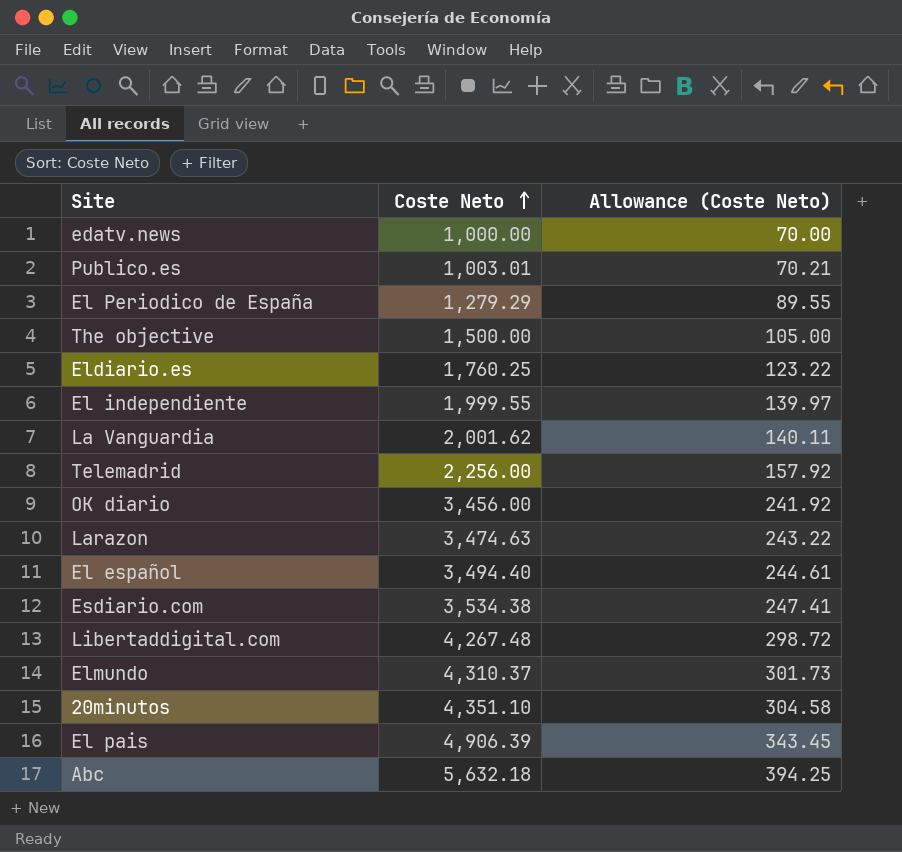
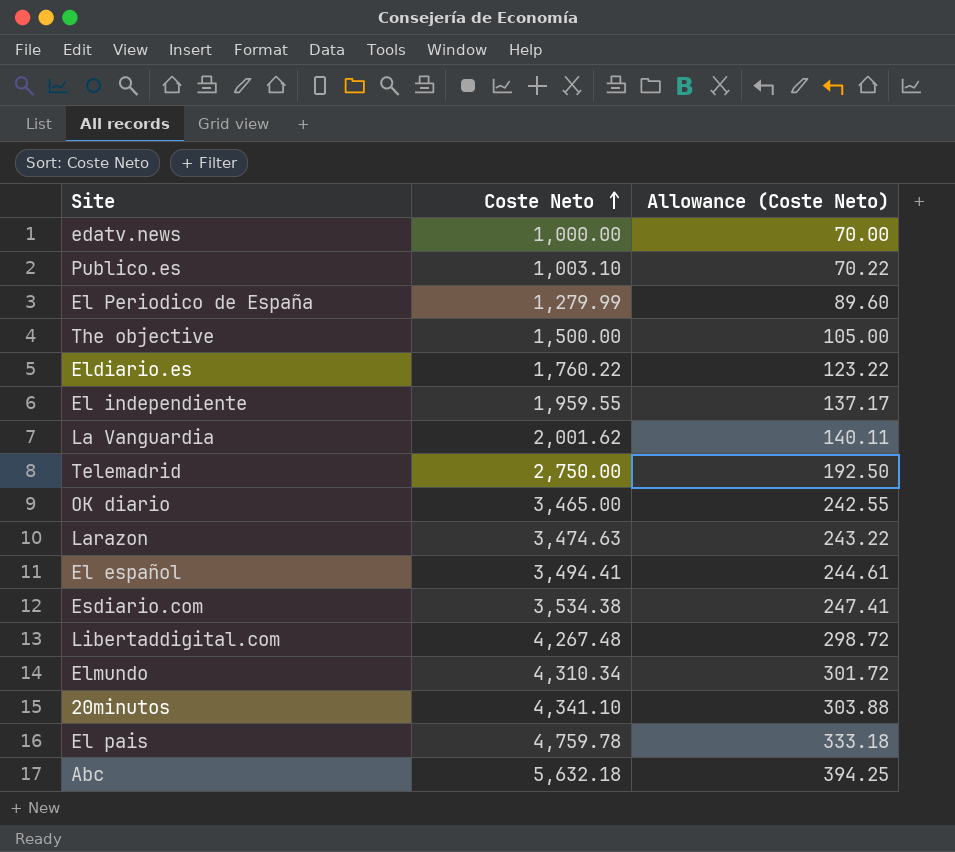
Publico.es | Coste Neto: 1,003.01 -> 1,003.10
Publico.es | Allowance (Coste Neto): 70.21 -> 70.22
El Periodico de España | Coste Neto: 1,279.29 -> 1,279.99
El Periodico de España | Allowance (Coste Neto): 89.55 -> 89.60
Eldiario.es | Coste Neto: 1,760.25 -> 1,760.22
El independiente | Coste Neto: 1,999.55 -> 1,959.55
El independiente | Allowance (Coste Neto): 139.97 -> 137.17
Telemadrid | Coste Neto: 2,256.00 -> 2,750.00
Telemadrid | Allowance (Coste Neto): 157.92 -> 192.50
OK diario | Coste Neto: 3,456.00 -> 3,465.00
OK diario | Allowance (Coste Neto): 241.92 -> 242.55
El español | Coste Neto: 3,494.40 -> 3,494.41
Elmundo | Coste Neto: 4,310.37 -> 4,310.34
Elmundo | Allowance (Coste Neto): 301.73 -> 301.72
20minutos | Coste Neto: 4,351.10 -> 4,341.10
20minutos | Allowance (Coste Neto): 304.58 -> 303.88
El pais | Coste Neto: 4,906.39 -> 4,759.78
El pais | Allowance (Coste Neto): 343.45 -> 333.18

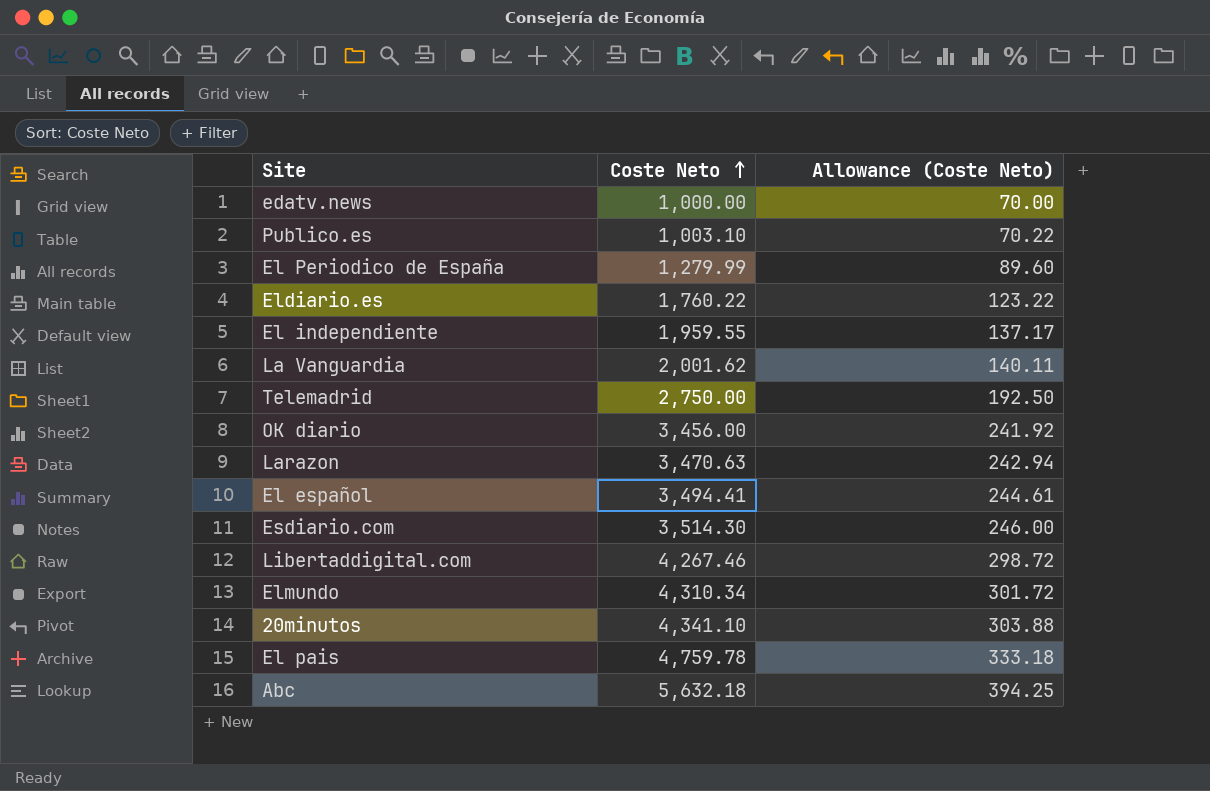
row The objective: 1,500.00 | 105.00 -> none
OK diario | Coste Neto: 3,465.00 -> 3,456.00
OK diario | Allowance (Coste Neto): 242.55 -> 241.92
Larazon | Coste Neto: 3,474.63 -> 3,470.63
Larazon | Allowance (Coste Neto): 243.22 -> 242.94
Esdiario.com | Coste Neto: 3,534.38 -> 3,514.30
Esdiario.com | Allowance (Coste Neto): 247.41 -> 246.00
Libertaddigital.com | Coste Neto: 4,267.48 -> 4,267.46

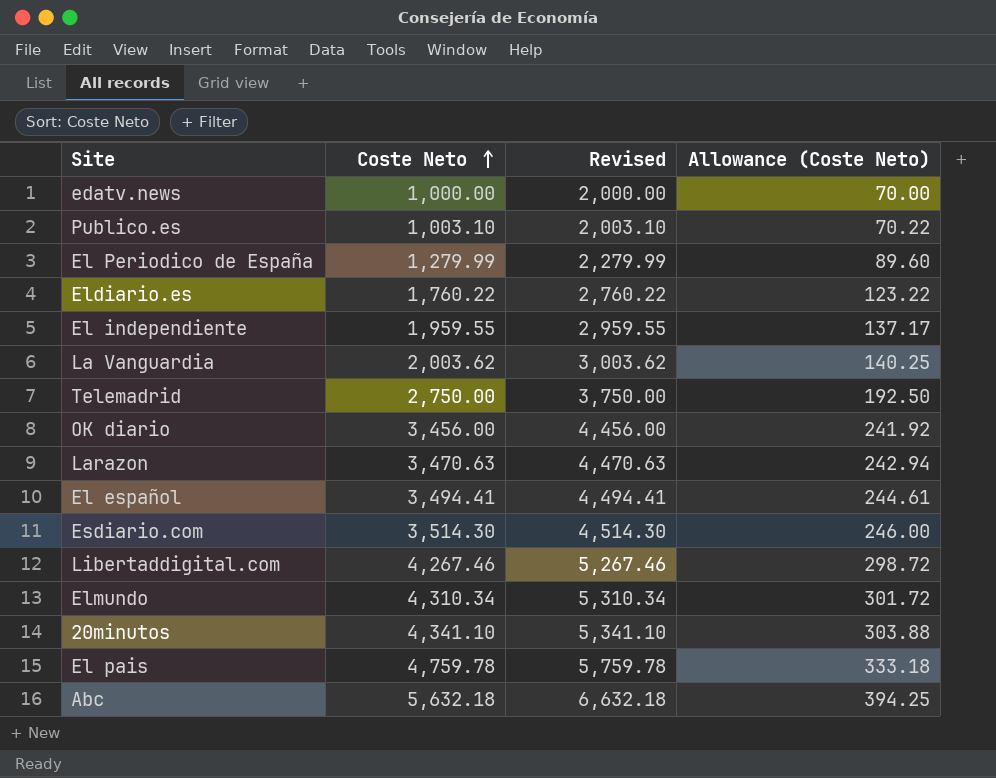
column Revised | formula: none -> [Coste Neto] + 1000
La Vanguardia | Coste Neto: 2,001.62 -> 2,003.62
La Vanguardia | Allowance (Coste Neto): 140.11 -> 140.25

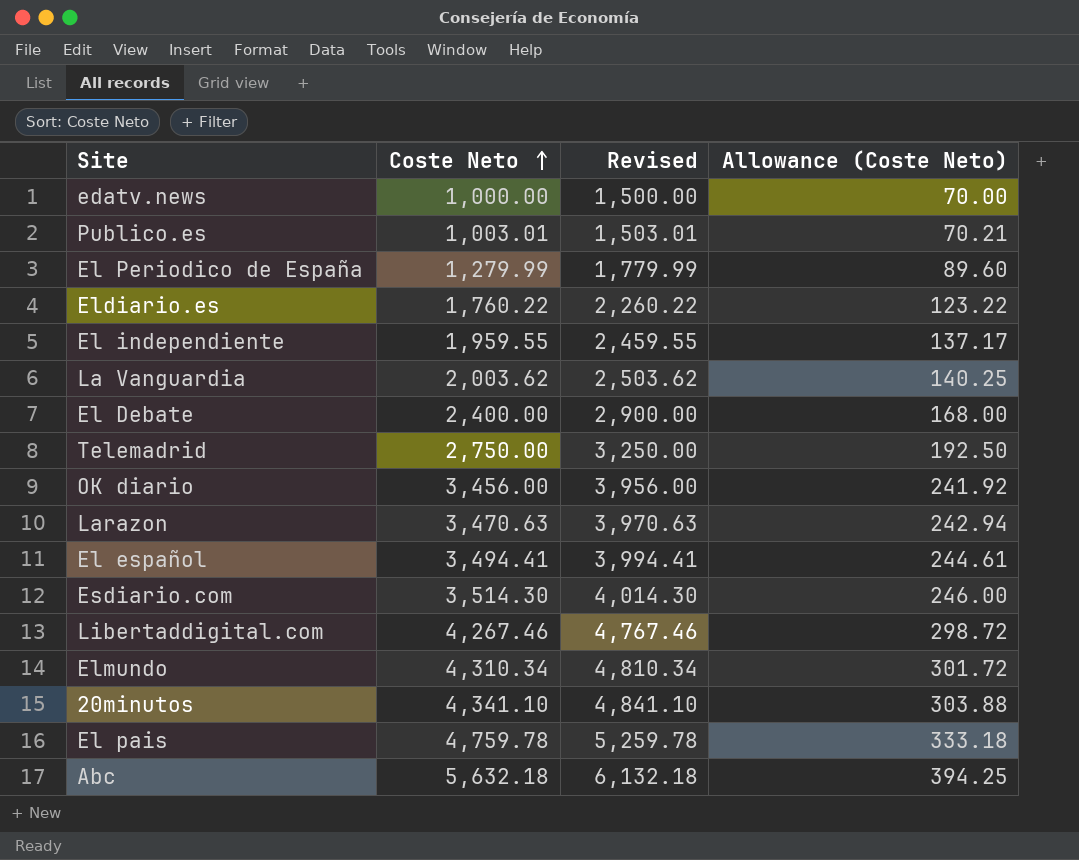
column Revised | formula: [Coste Neto] + 1000 -> [Coste Neto] + 500
Publico.es | Coste Neto: 1,003.10 -> 1,003.01
Publico.es | Allowance (Coste Neto): 70.22 -> 70.21
row El Debate: none -> 2,400.00 | 2,900.00 | 168.00

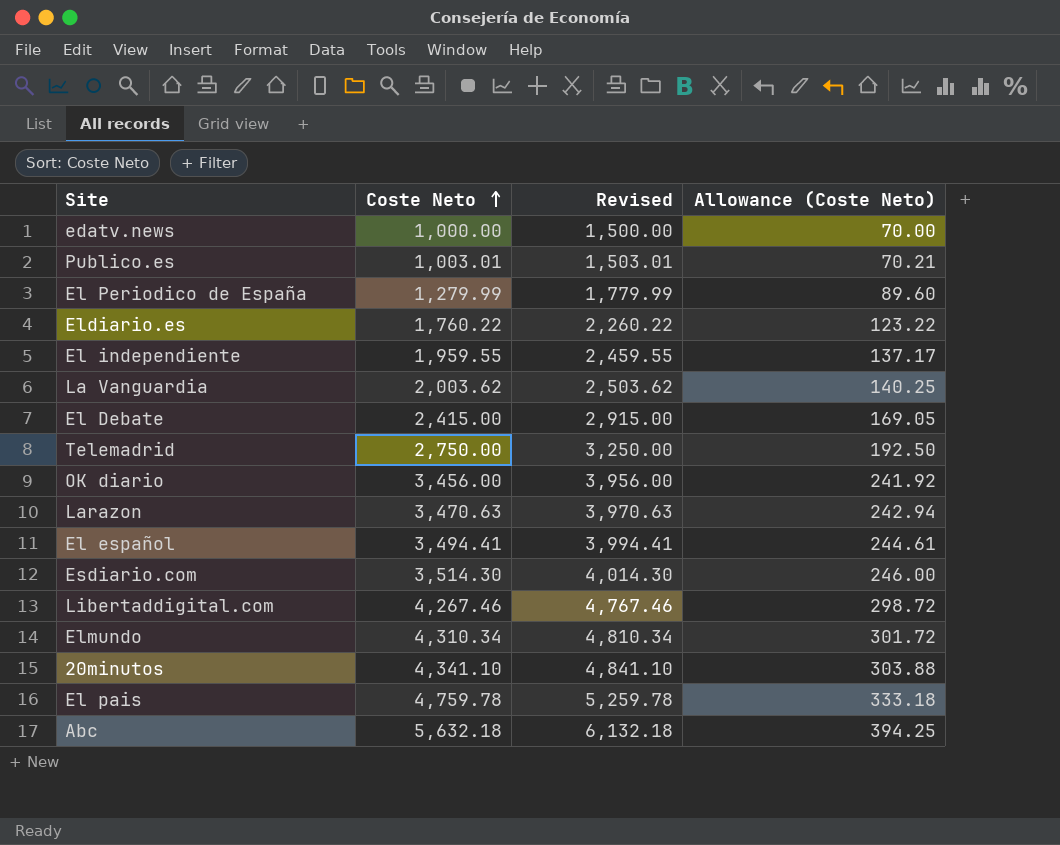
El Debate | Coste Neto: 2,400.00 -> 2,415.00
El Debate | Revised: 2,900.00 -> 2,915.00
El Debate | Allowance (Coste Neto): 168.00 -> 169.05

